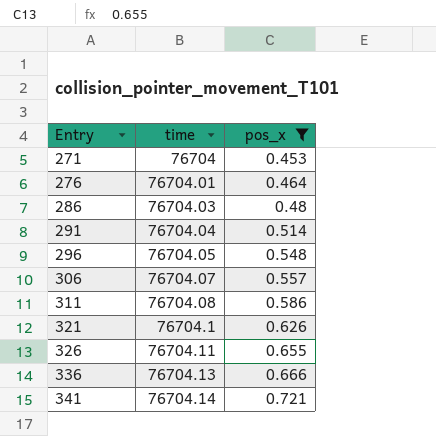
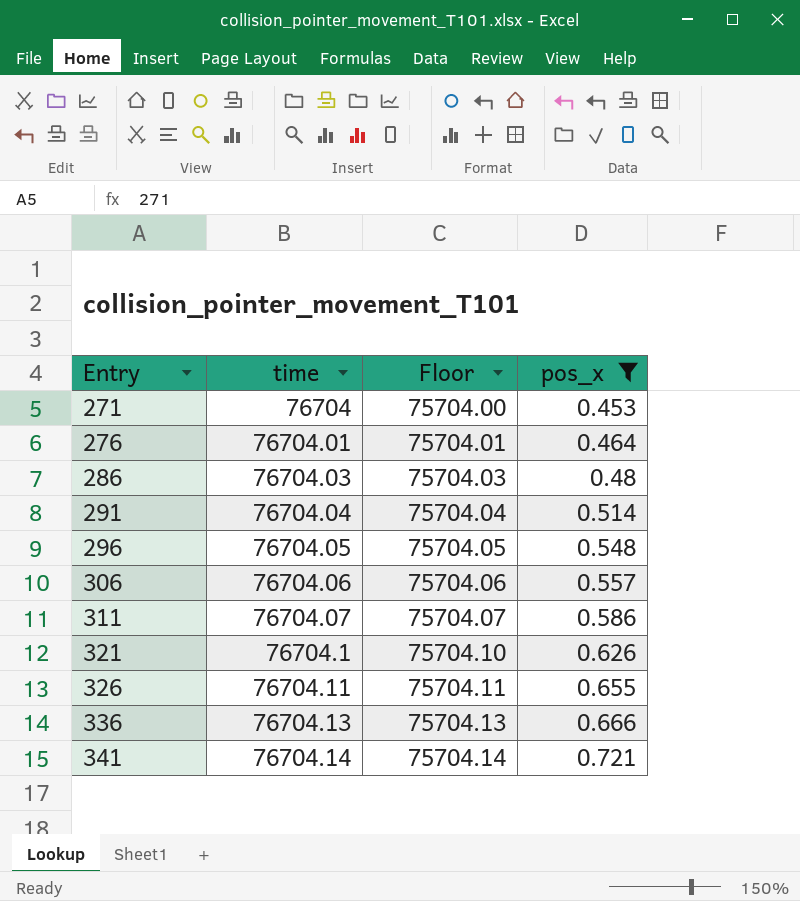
column Floor | formula: none -> [time] - 1000
306 | time: 76704.07 -> 76704.06
311 | time: 76704.08 -> 76704.07

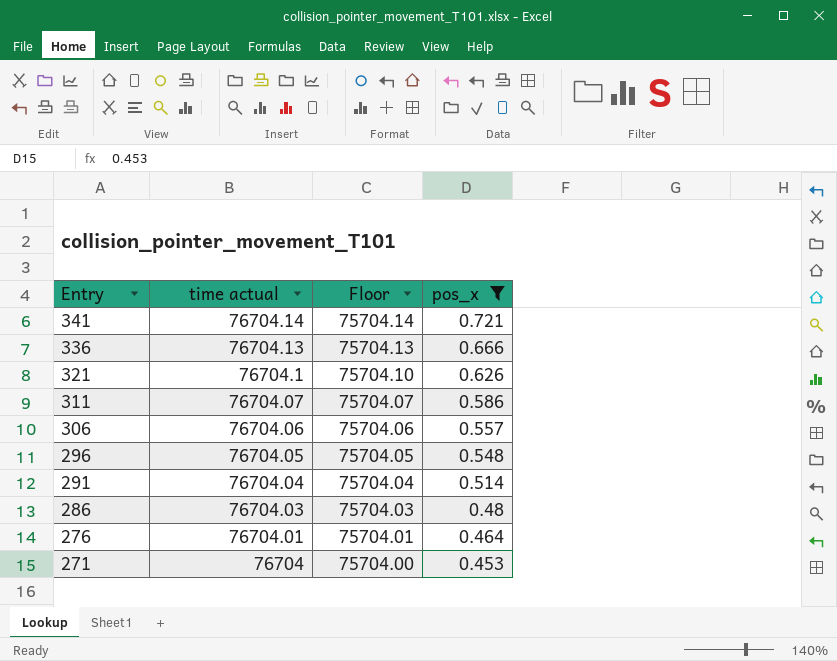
row order: Entry ascending -> Entry descending
column name: time -> time actual
row 326: 76704.11 | 75704.11 | 0.655 -> none

